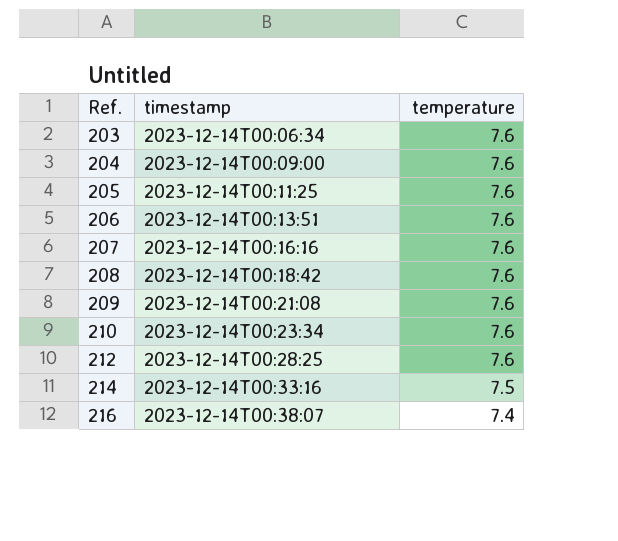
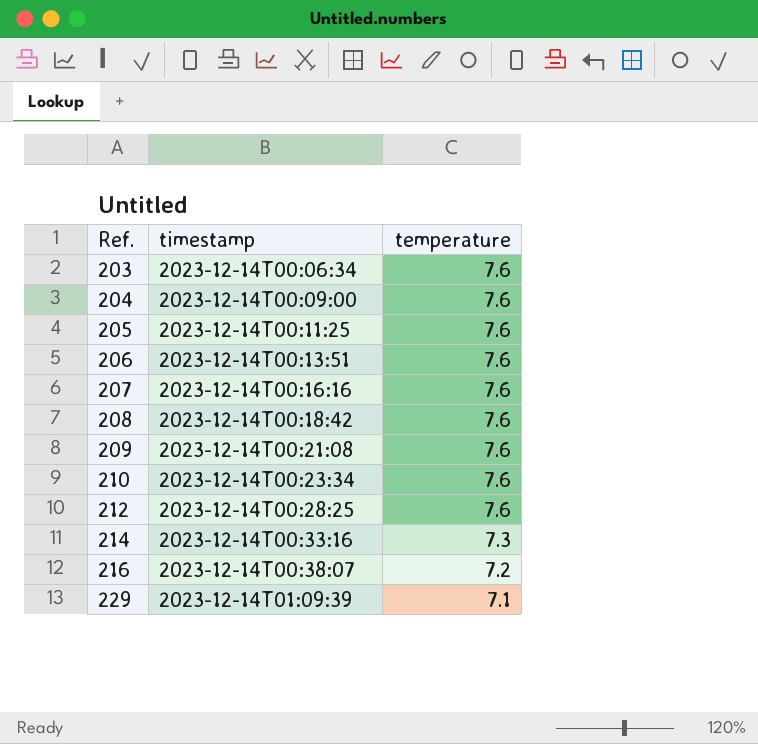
214 | temperature: 7.5 -> 7.3
216 | temperature: 7.4 -> 7.2
row 229: none -> 2023-12-14T01:09:39 | 7.1

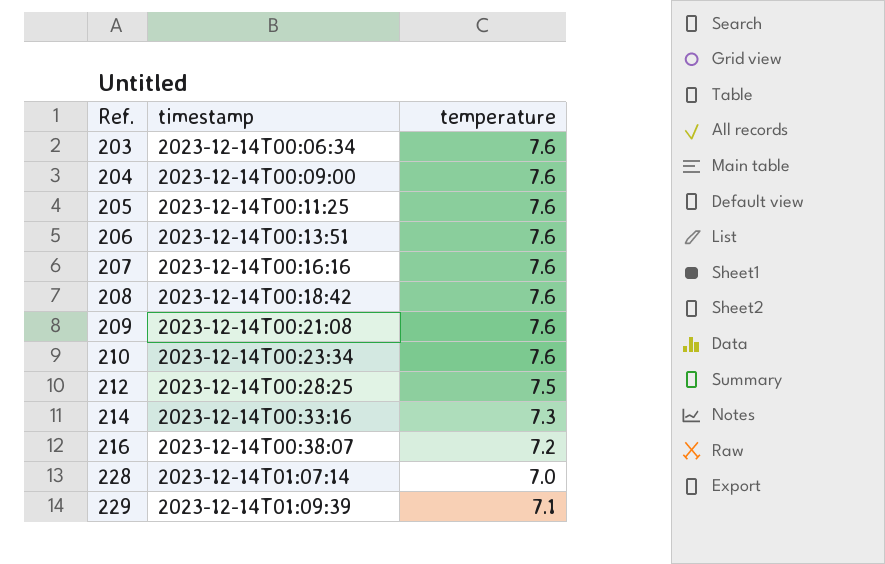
212 | temperature: 7.6 -> 7.5
row 228: none -> 2023-12-14T01:07:14 | 7.0

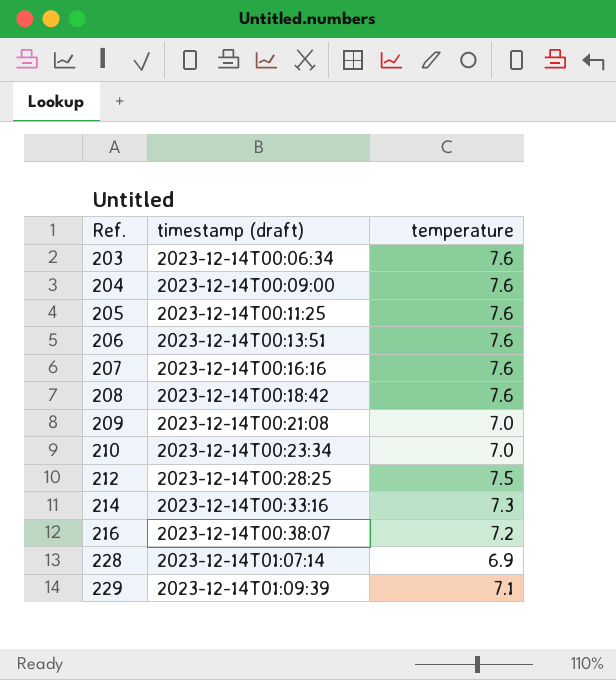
column name: timestamp -> timestamp (draft)
209 | temperature: 7.6 -> 7.0
210 | temperature: 7.6 -> 7.0
228 | temperature: 7.0 -> 6.9

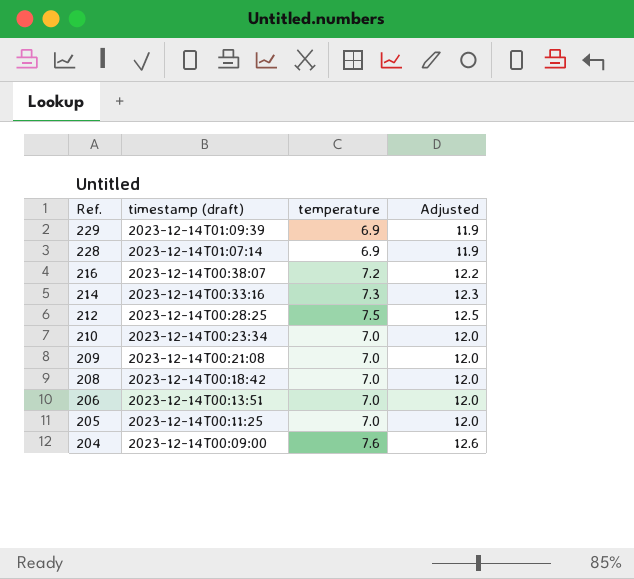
row order: Ref. ascending -> Ref. descending
column Adjusted | formula: none -> [temperature] + 5
row 203: 2023-12-14T00:06:34 | 7.6 -> none
row 207: 2023-12-14T00:16:16 | 7.6 -> none
229 | temperature: 7.1 -> 6.9
208 | temperature: 7.6 -> 7.0
206 | temperature: 7.6 -> 7.0
205 | temperature: 7.6 -> 7.0

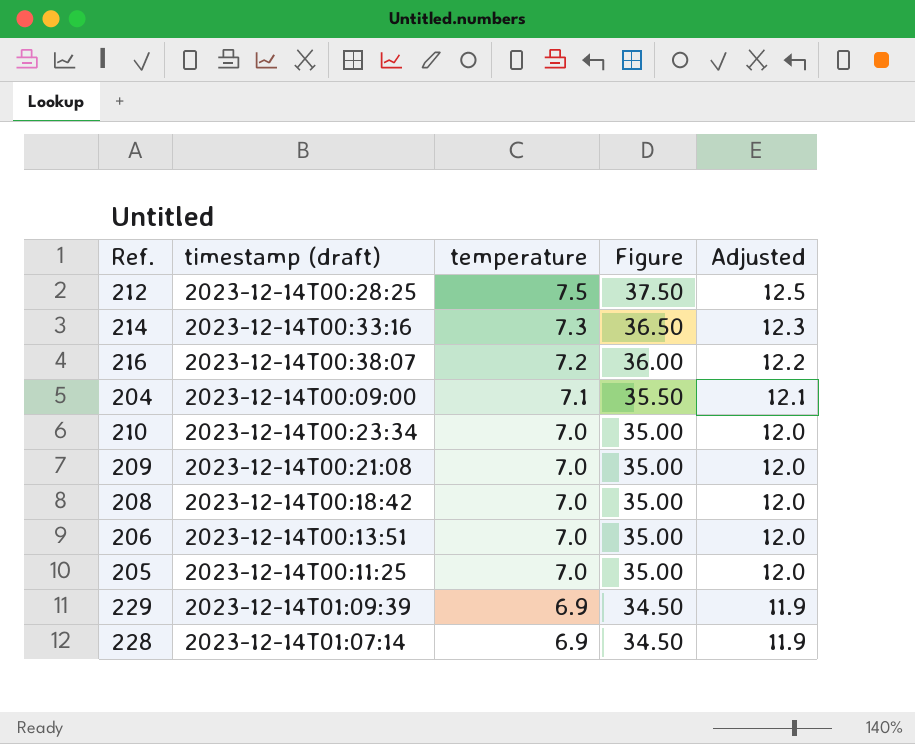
row order: Ref. descending -> temperature descending
column Figure | formula: none -> [temperature] * 5
204 | temperature: 7.6 -> 7.1
204 | Adjusted: 12.6 -> 12.1

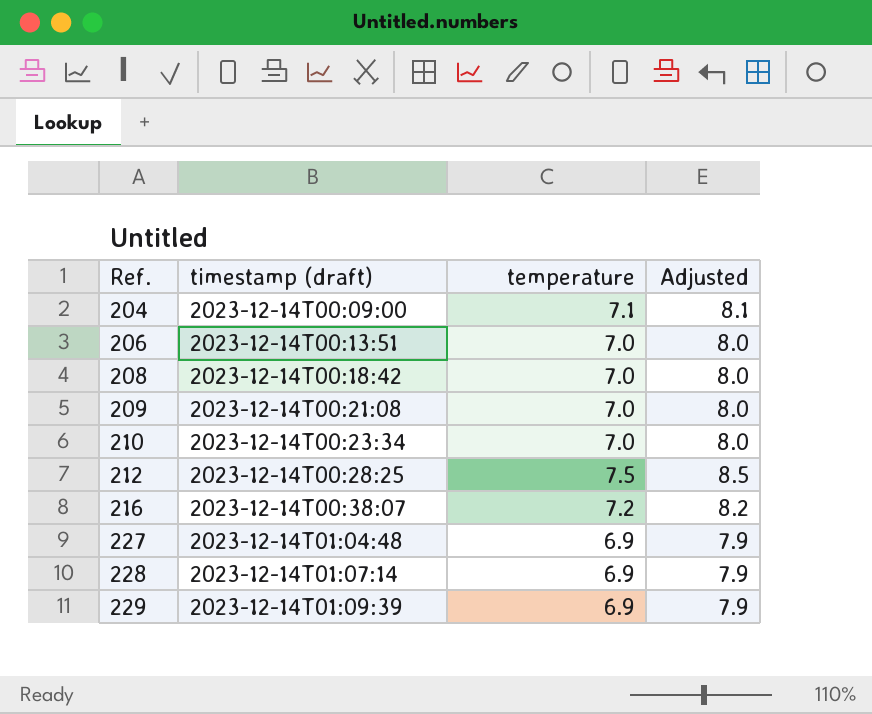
row order: temperature descending -> Ref. ascending
column Figure | formula: [temperature] * 5 -> none
column Adjusted | formula: [temperature] + 5 -> [temperature] + 1
row 214: 2023-12-14T00:33:16 | 7.3 | 36.50 | 12.3 -> none
row 205: 2023-12-14T00:11:25 | 7.0 | 35.00 | 12.0 -> none
row 227: none -> 2023-12-14T01:04:48 | 6.9 | 7.9

